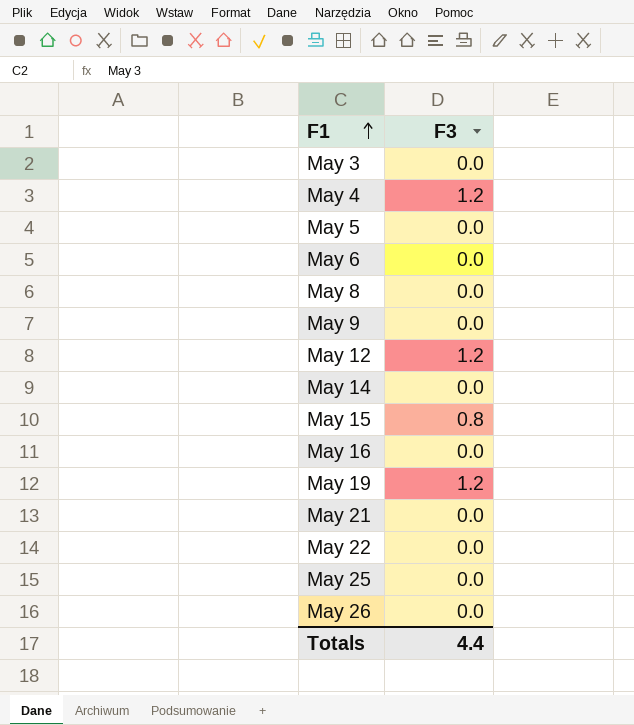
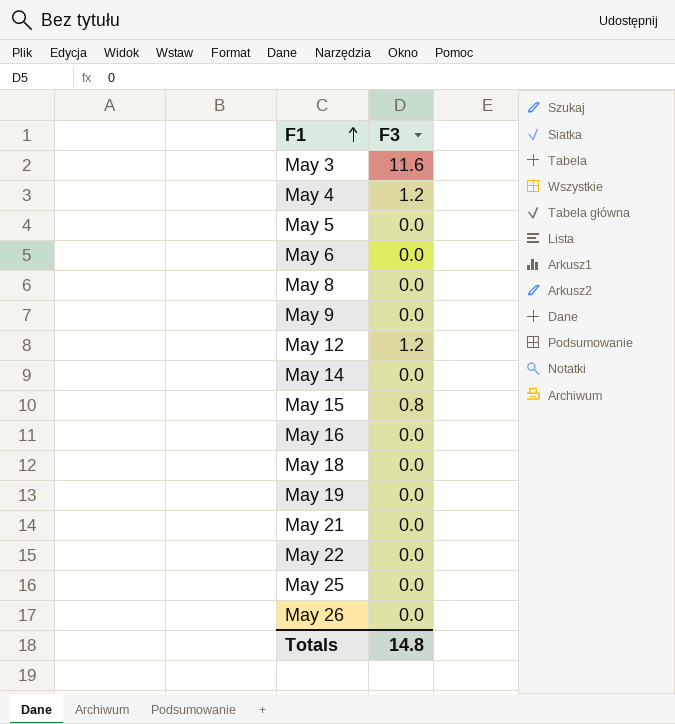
May 3 | F3: 0.0 -> 11.6
row May 18: none -> 0.0
May 19 | F3: 1.2 -> 0.0
Totals | F3: 4.4 -> 14.8

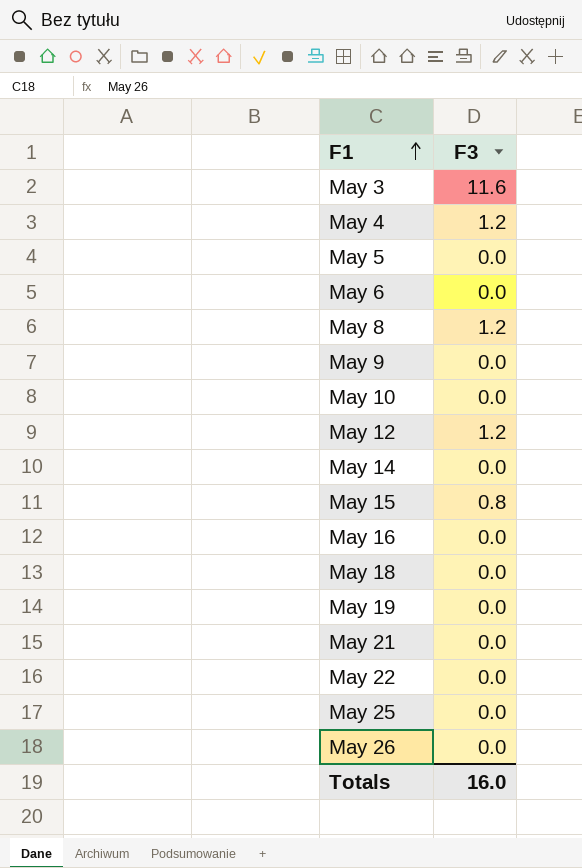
May 8 | F3: 0.0 -> 1.2
row May 10: none -> 0.0
Totals | F3: 14.8 -> 16.0

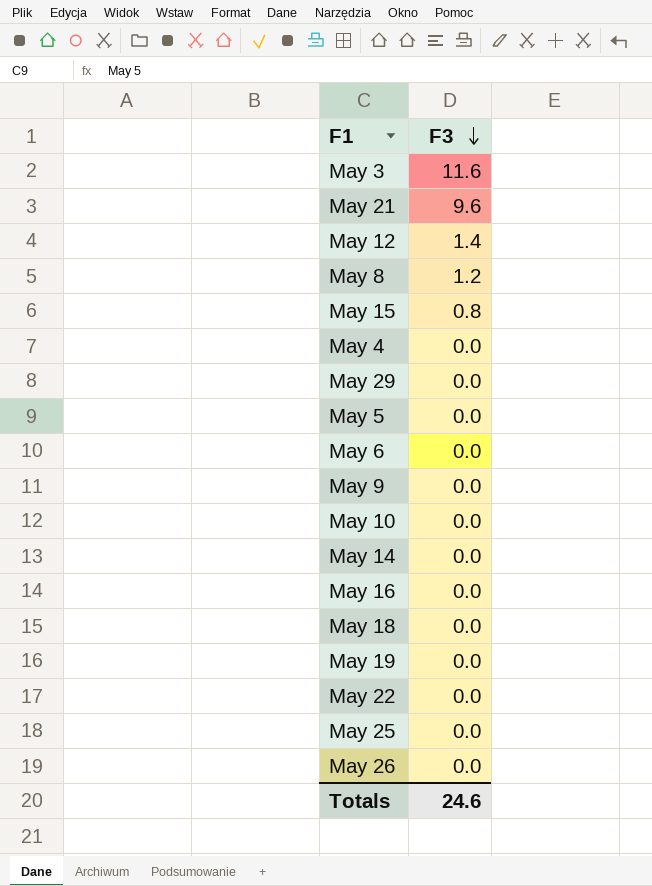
row order: F1 ascending -> F3 descending
May 21 | F3: 0.0 -> 9.6
May 12 | F3: 1.2 -> 1.4
May 4 | F3: 1.2 -> 0.0
row May 29: none -> 0.0
Totals | F3: 16.0 -> 24.6

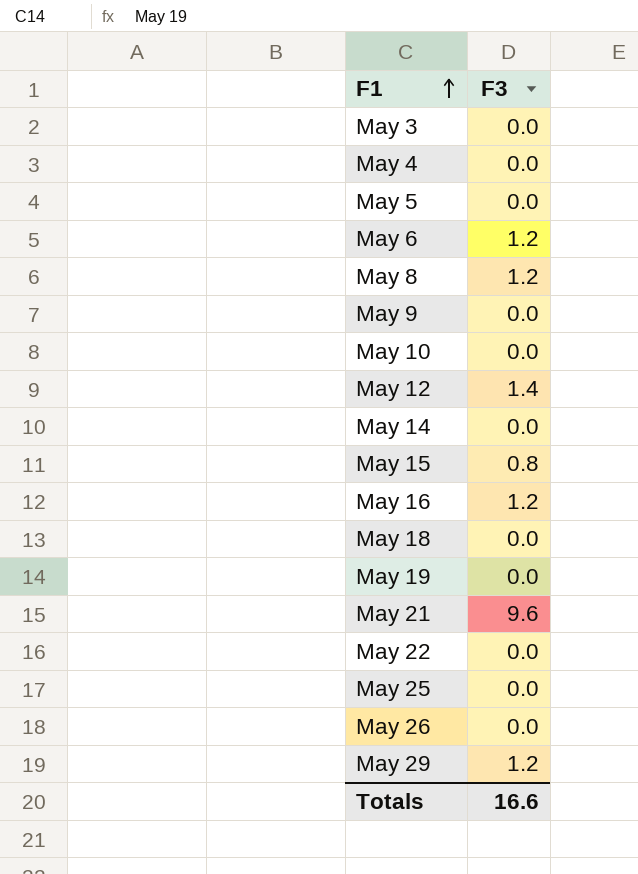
row order: F3 descending -> F1 ascending
May 3 | F3: 11.6 -> 0.0
May 6 | F3: 0.0 -> 1.2
May 16 | F3: 0.0 -> 1.2
May 29 | F3: 0.0 -> 1.2
Totals | F3: 24.6 -> 16.6

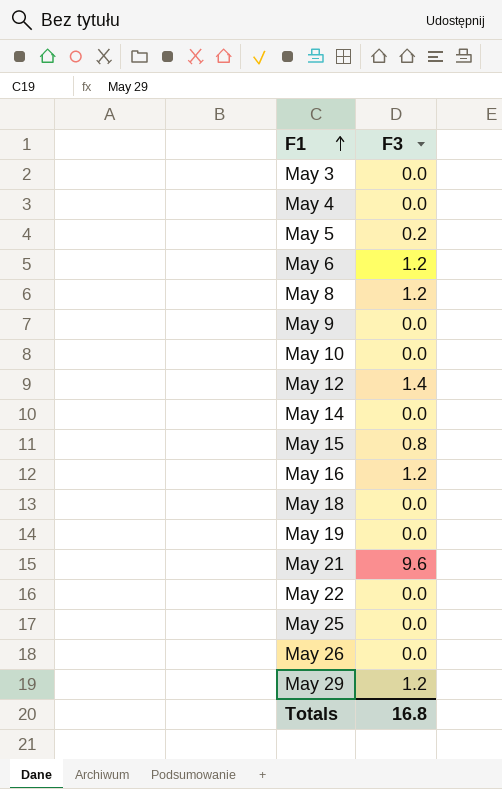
May 5 | F3: 0.0 -> 0.2
Totals | F3: 16.6 -> 16.8

